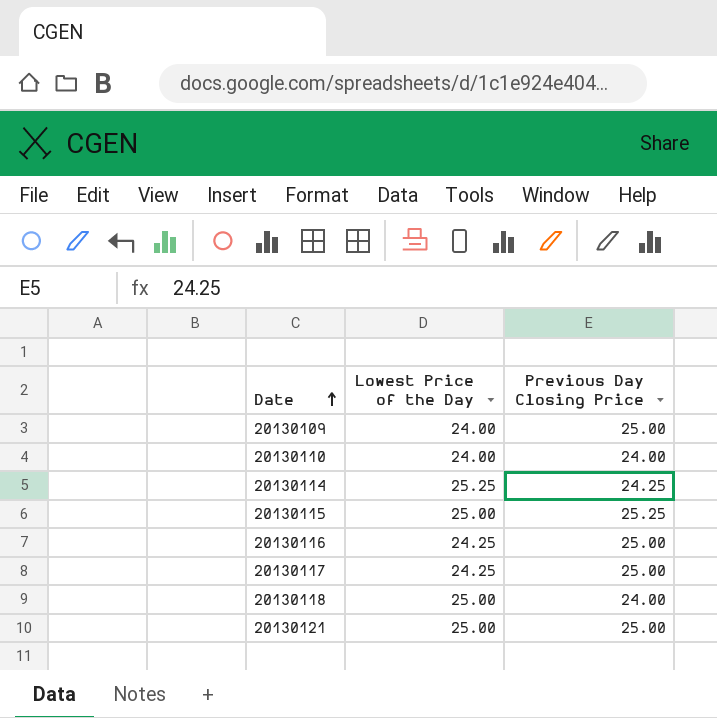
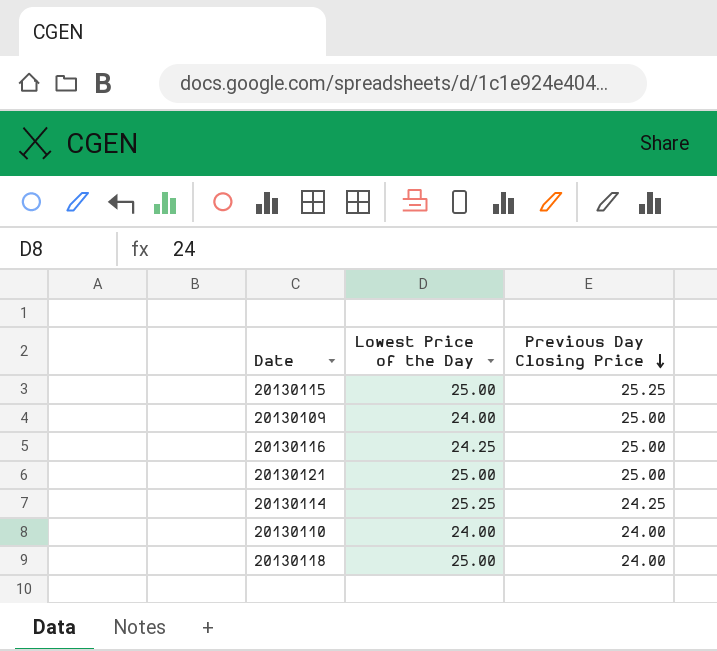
row order: Date ascending -> Previous Day Closing Price descending
row 20130117: 24.25 | 25.00 -> none

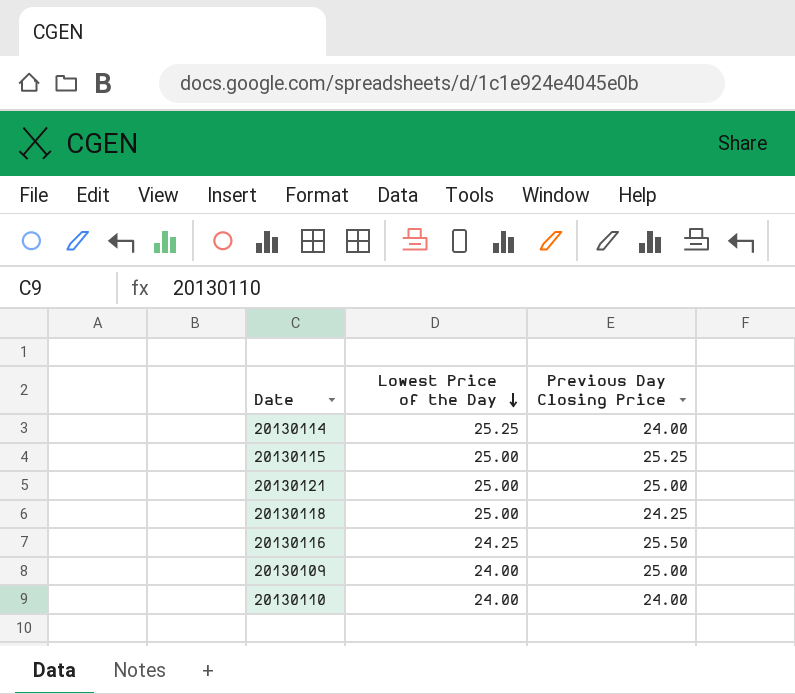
row order: Previous Day Closing Price descending -> Lowest Price of the Day descending
20130114 | Previous Day Closing Price: 24.25 -> 24.00
20130118 | Previous Day Closing Price: 24.00 -> 24.25
20130116 | Previous Day Closing Price: 25.00 -> 25.50

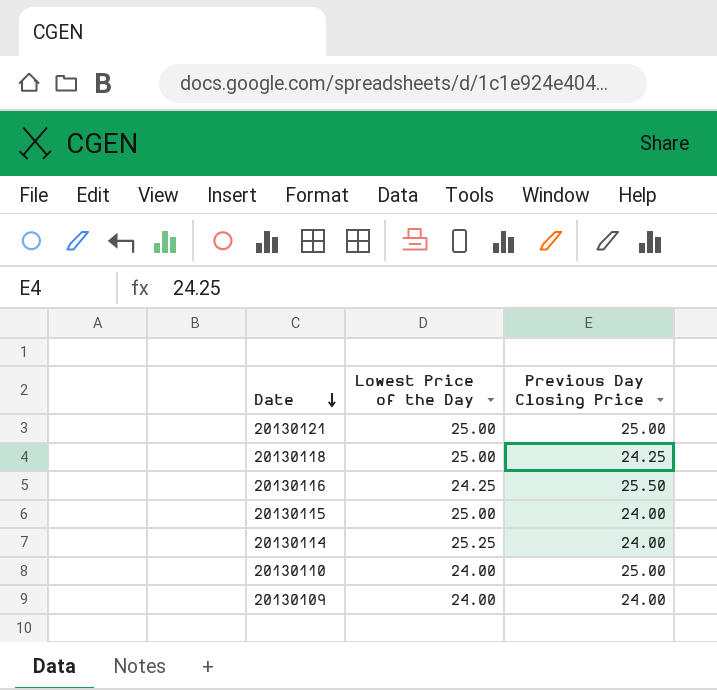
row order: Lowest Price of the Day descending -> Date descending
20130115 | Previous Day Closing Price: 25.25 -> 24.00
20130110 | Previous Day Closing Price: 24.00 -> 25.00
20130109 | Previous Day Closing Price: 25.00 -> 24.00

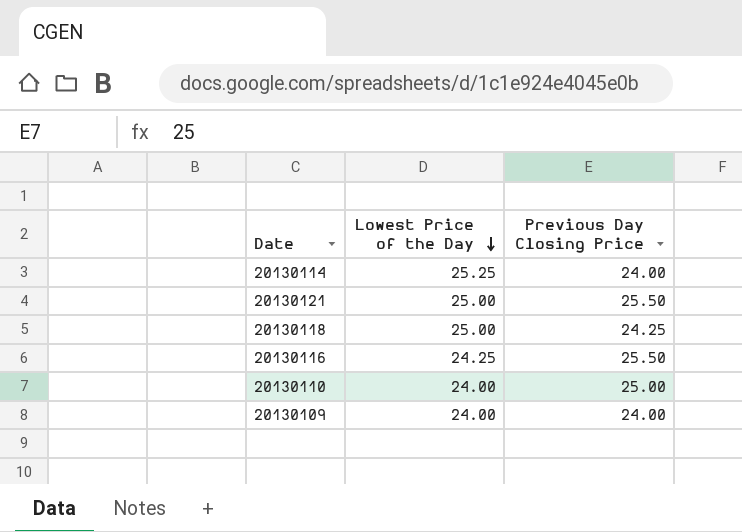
row order: Date descending -> Lowest Price of the Day descending
row 20130115: 25.00 | 24.00 -> none
20130121 | Previous Day Closing Price: 25.00 -> 25.50

